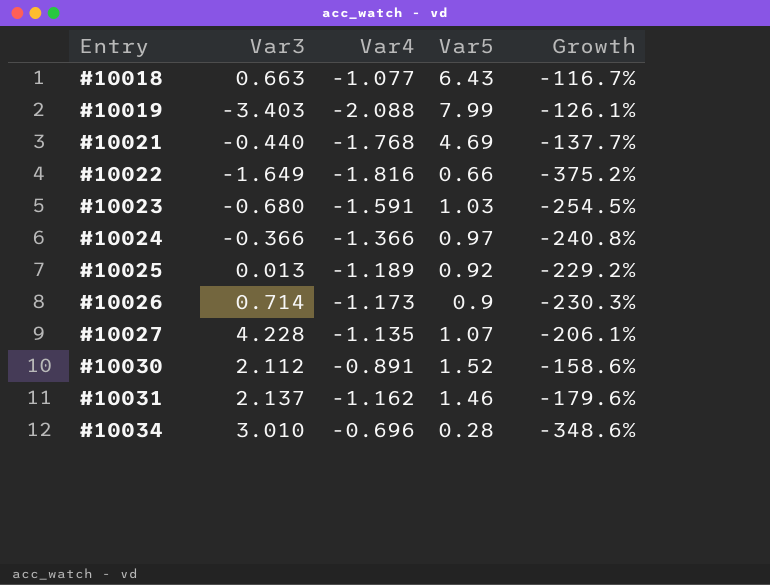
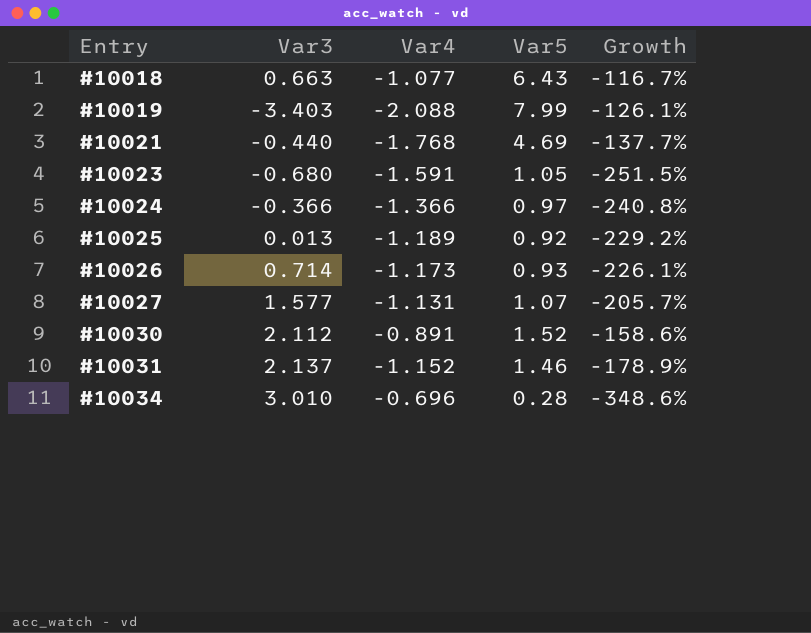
row #10022: -1.649 | -1.816 | 0.66 | -375.2% -> none
#10023 | Var5: 1.03 -> 1.05
#10023 | Growth: -254.5% -> -251.5%
#10026 | Var5: 0.9 -> 0.93
#10026 | Growth: -230.3% -> -226.1%
#10027 | Var3: 4.228 -> 1.577
#10027 | Var4: -1.135 -> -1.131
#10027 | Growth: -206.1% -> -205.7%
#10031 | Var4: -1.162 -> -1.152
#10031 | Growth: -179.6% -> -178.9%

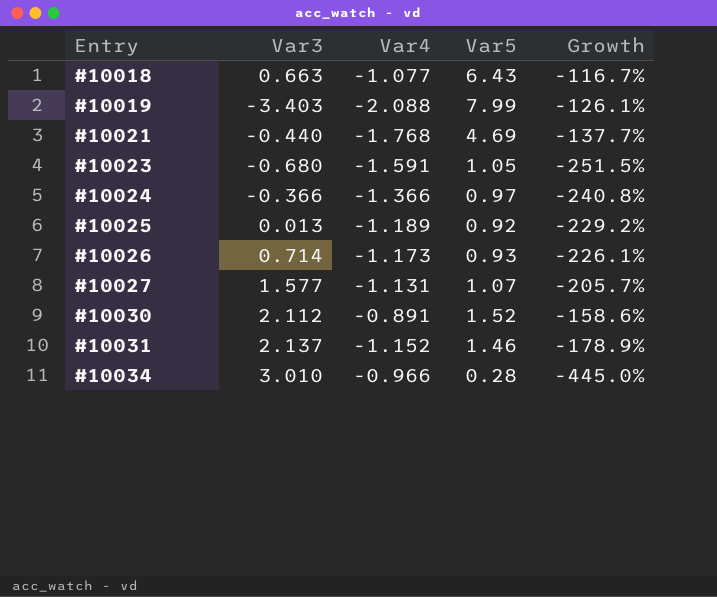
#10034 | Var4: -0.696 -> -0.966
#10034 | Growth: -348.6% -> -445.0%

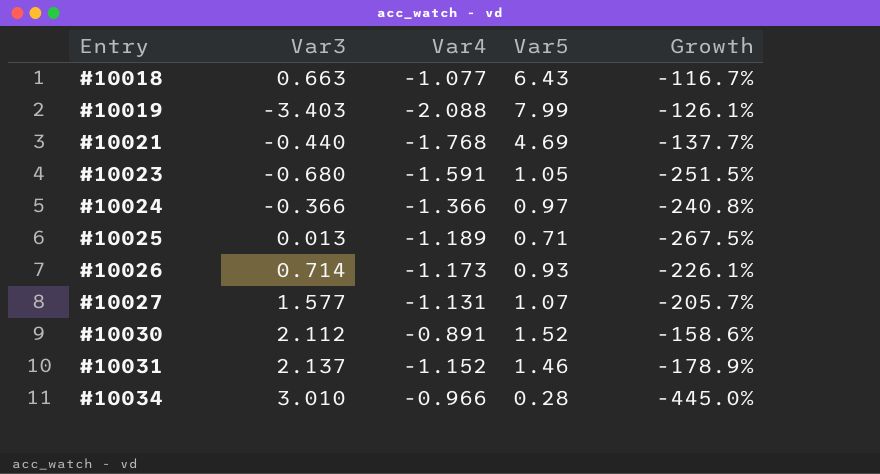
#10025 | Var5: 0.92 -> 0.71
#10025 | Growth: -229.2% -> -267.5%

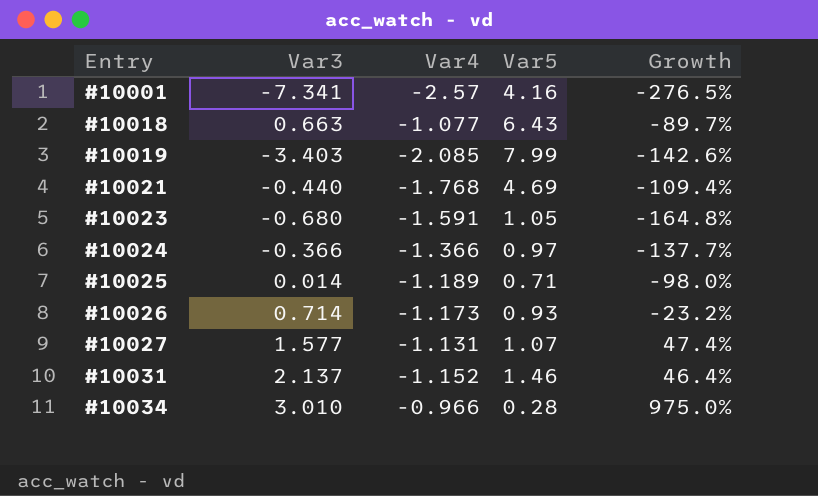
column Growth | formula: ([Var4] - [Var5]) / [Var5] -> ([Var3] - [Var5]) / [Var5]
row #10030: 2.112 | -0.891 | 1.52 | -158.6% -> none
row #10001: none -> -7.341 | -2.57 | 4.16 | -276.5%
#10019 | Var4: -2.088 -> -2.085
#10025 | Var3: 0.013 -> 0.014

